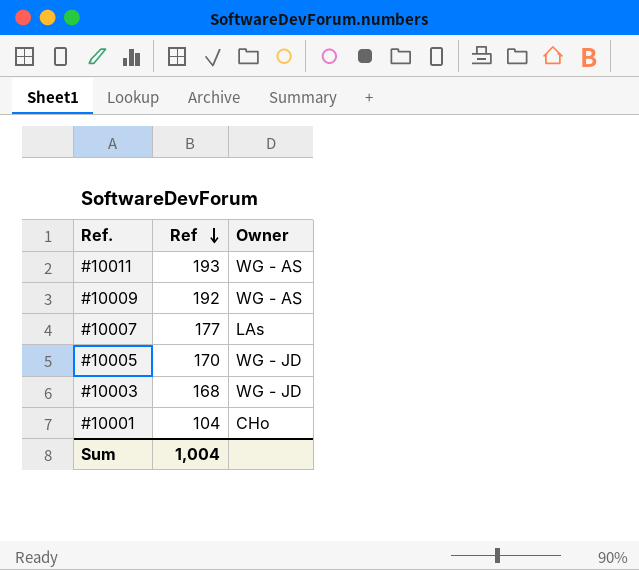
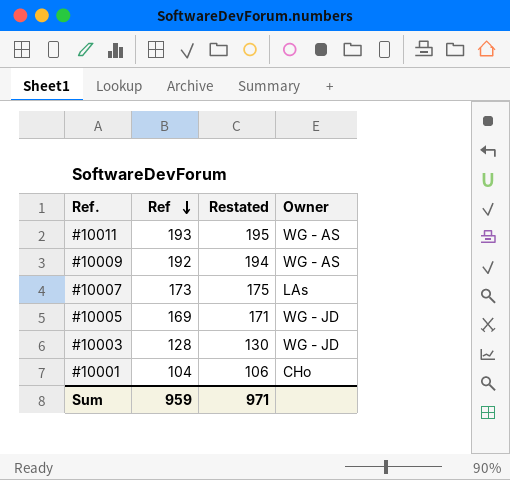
column Restated | formula: none -> [Ref] + 2
#10007 | Ref: 177 -> 173
#10005 | Ref: 170 -> 169
#10003 | Ref: 168 -> 128
Sum | Ref: 1,004 -> 959

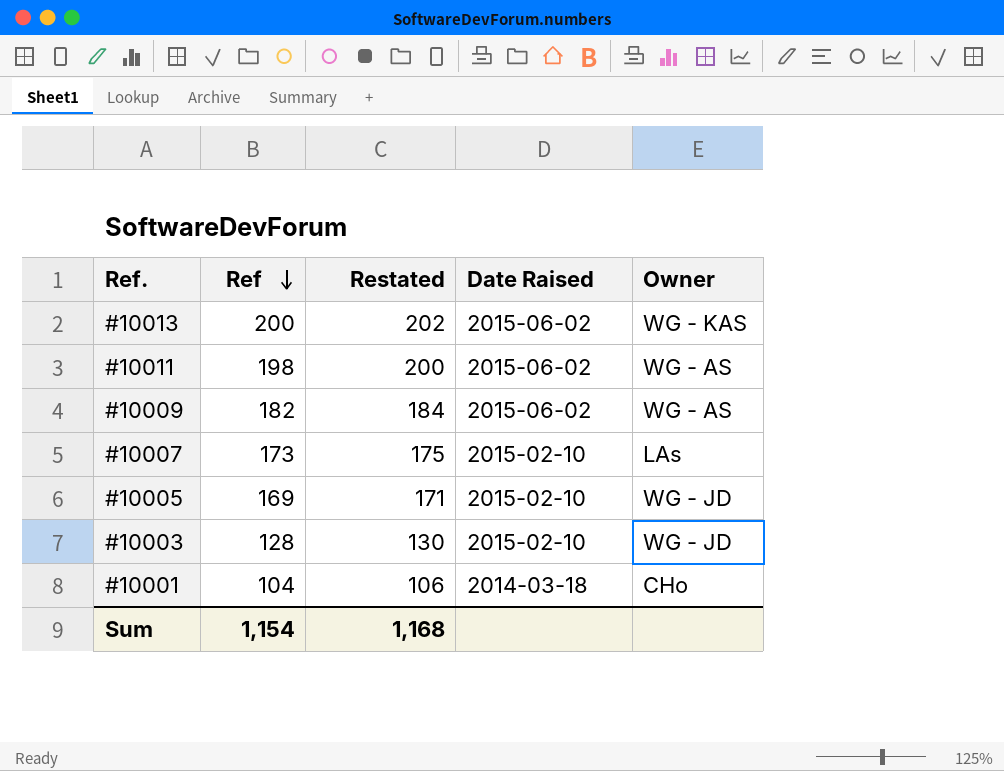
column Date Raised | position: none -> 4
row #10013: none -> 200 | 202 | 2015-06-02 | WG - KAS
#10011 | Ref: 193 -> 198
#10011 | Restated: 195 -> 200
#10009 | Ref: 192 -> 182
#10009 | Restated: 194 -> 184
Sum | Ref: 959 -> 1,154
Sum | Restated: 971 -> 1,168

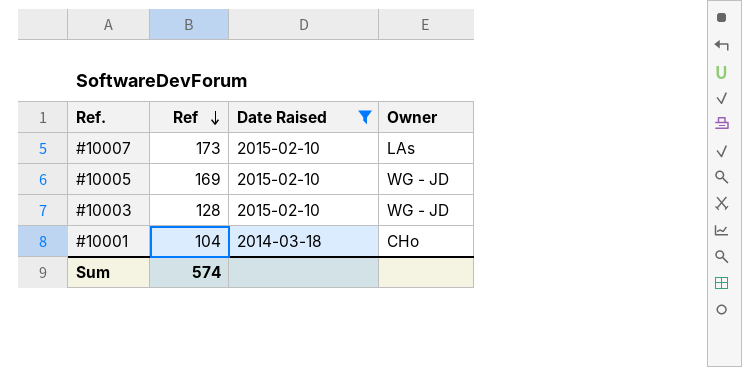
filter: none -> Date Raised != 2015-06-02
column Restated | formula: [Ref] + 2 -> none
Sum | Ref: 1,154 -> 574

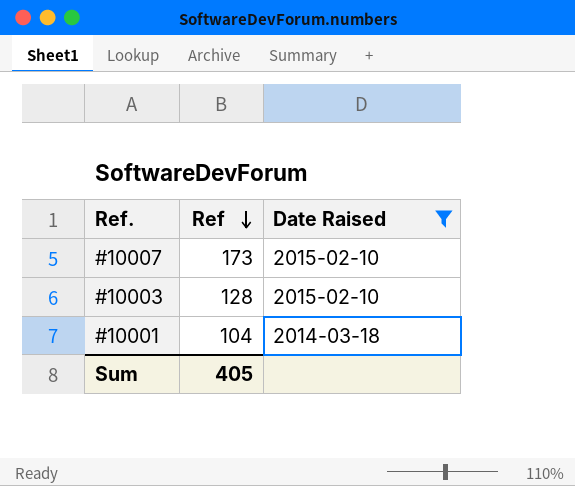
column Owner | position: 4 -> none
row #10005: 169 | 2015-02-10 | WG - JD -> none
Sum | Ref: 574 -> 405

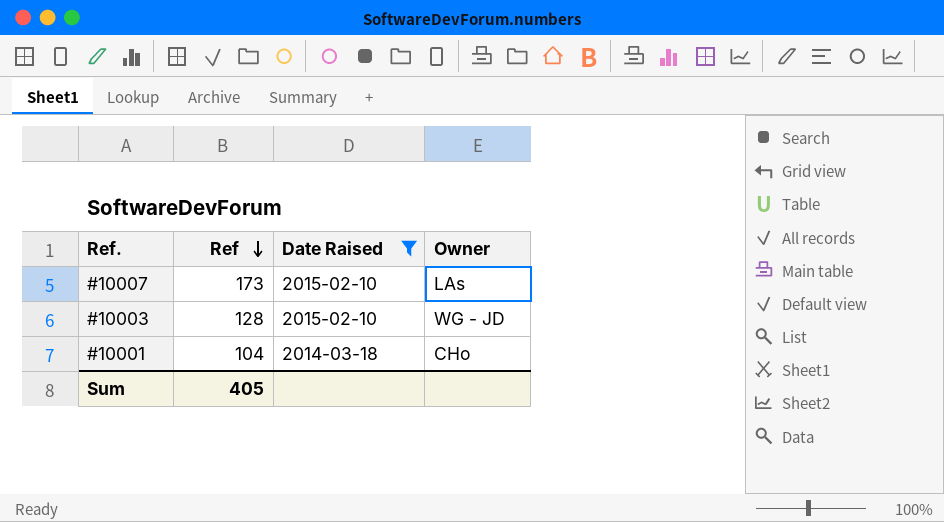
column Owner | position: none -> 4

